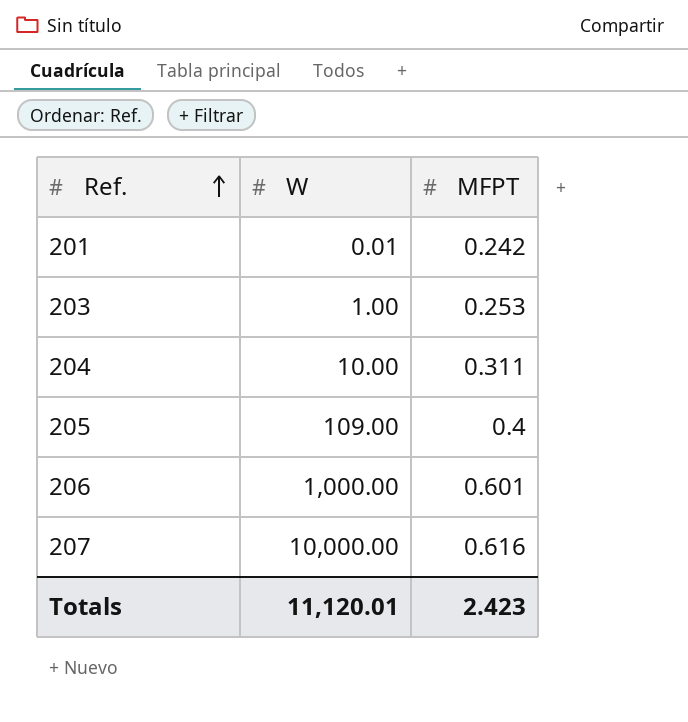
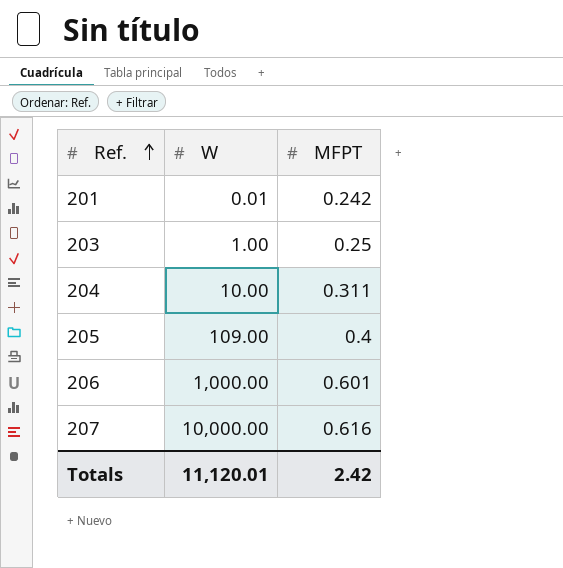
203 | MFPT: 0.253 -> 0.25
Totals | MFPT: 2.423 -> 2.42

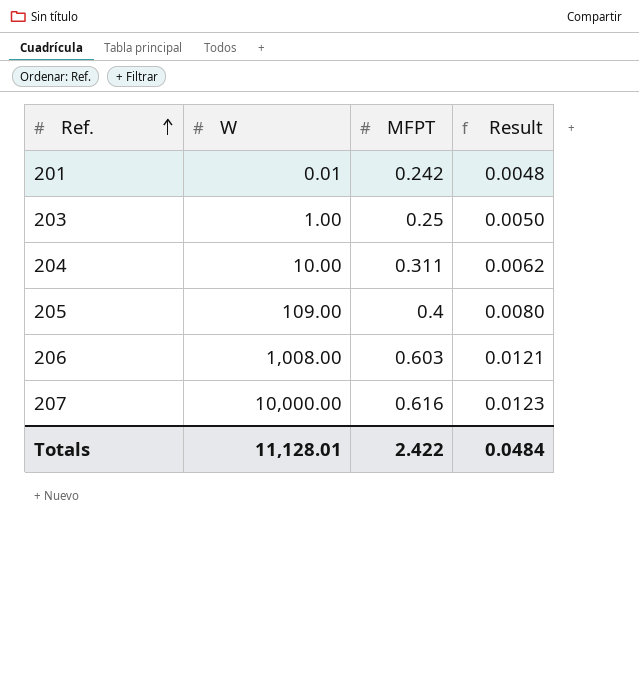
column Result | formula: none -> [MFPT] * 0.02
206 | W: 1,000.00 -> 1,008.00
206 | MFPT: 0.601 -> 0.603
Totals | W: 11,120.01 -> 11,128.01
Totals | MFPT: 2.42 -> 2.422

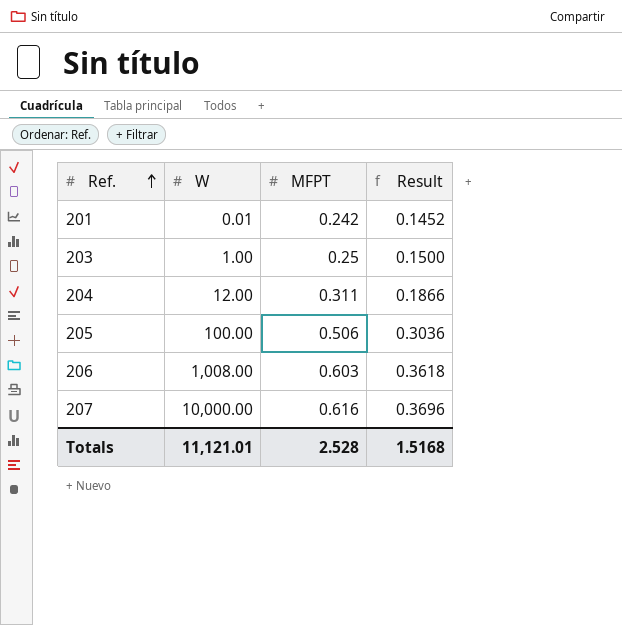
column Result | formula: [MFPT] * 0.02 -> [MFPT] * 0.6
204 | W: 10.00 -> 12.00
205 | W: 109.00 -> 100.00
205 | MFPT: 0.4 -> 0.506
Totals | W: 11,128.01 -> 11,121.01
Totals | MFPT: 2.422 -> 2.528
Totals | Result: 0.0484 -> 1.5168

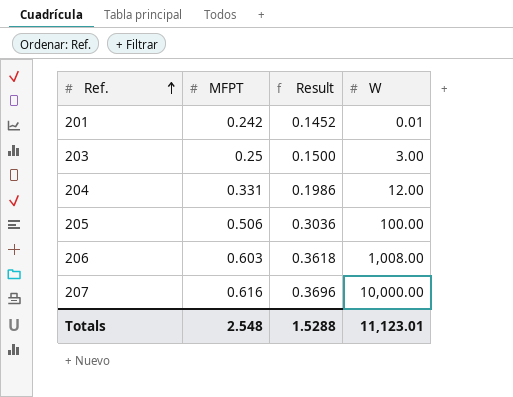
column W | position: 2 -> 4
203 | W: 1.00 -> 3.00
204 | MFPT: 0.311 -> 0.331
204 | Result: 0.1866 -> 0.1986
Totals | MFPT: 2.528 -> 2.548
Totals | Result: 1.5168 -> 1.5288
Totals | W: 11,121.01 -> 11,123.01

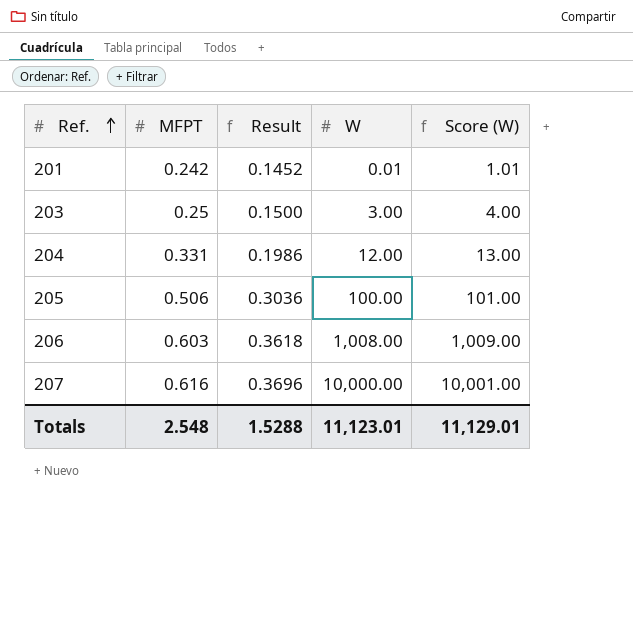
column Score (W) | formula: none -> [W] + 1

